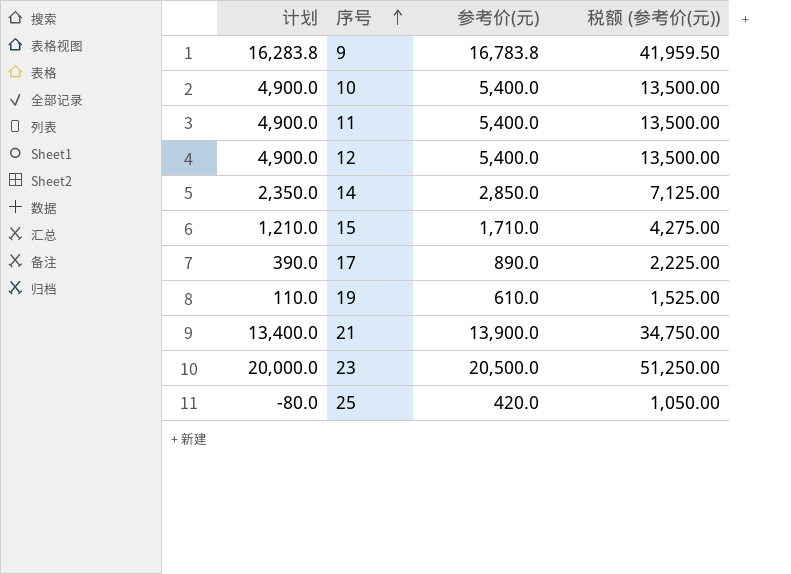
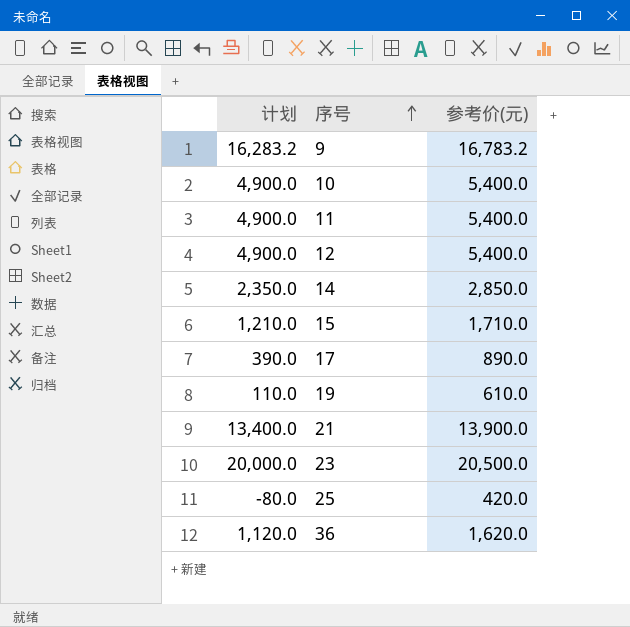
column 税额 (参考价(元)) | formula: [参考价(元)] * 2.5 -> none
9 | 计划: 16,283.8 -> 16,283.2
9 | 参考价(元): 16,783.8 -> 16,783.2
row 36: none -> 1,120.0 | 1,620.0

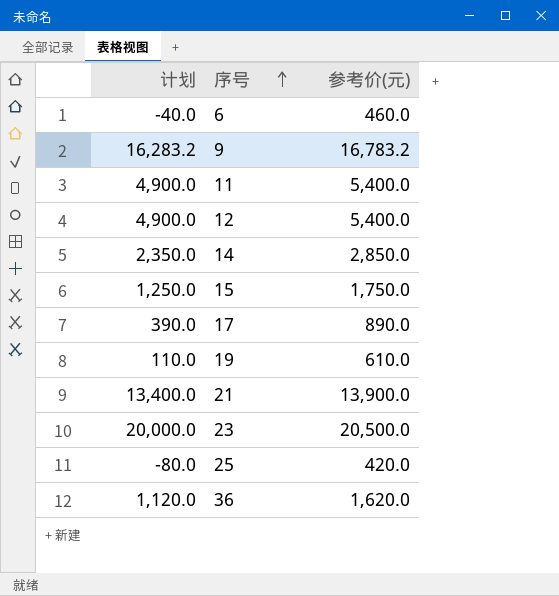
row 10: 4,900.0 | 5,400.0 -> none
row 6: none -> -40.0 | 460.0
15 | 计划: 1,210.0 -> 1,250.0
15 | 参考价(元): 1,710.0 -> 1,750.0

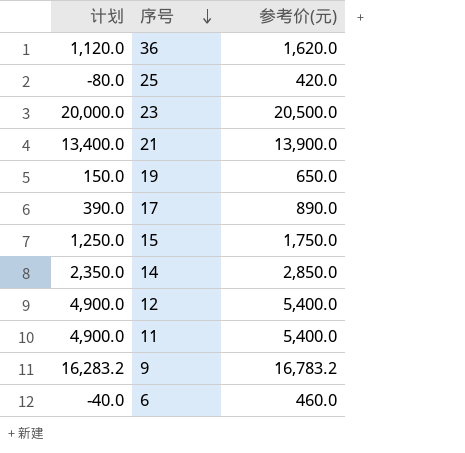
row order: 序号 ascending -> 序号 descending
19 | 计划: 110.0 -> 150.0
19 | 参考价(元): 610.0 -> 650.0

